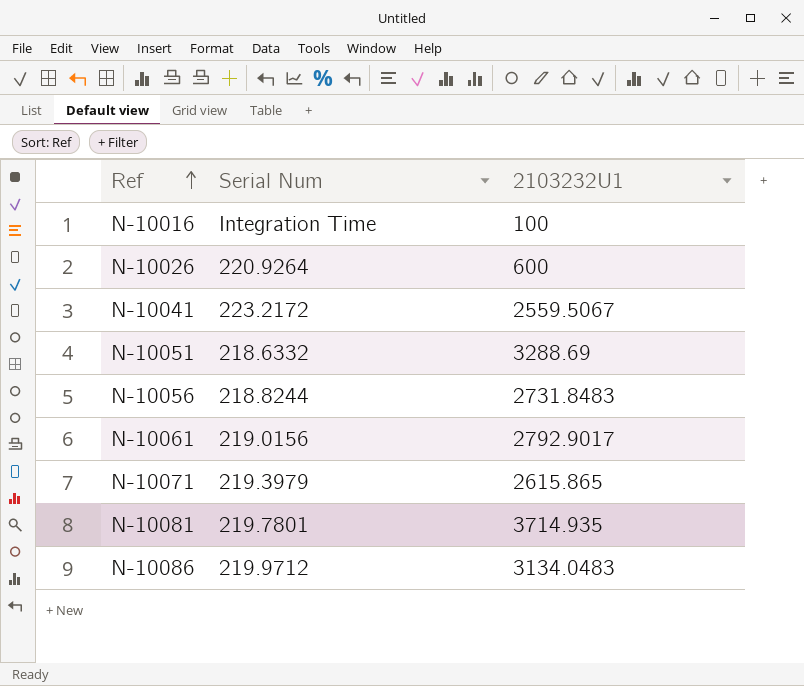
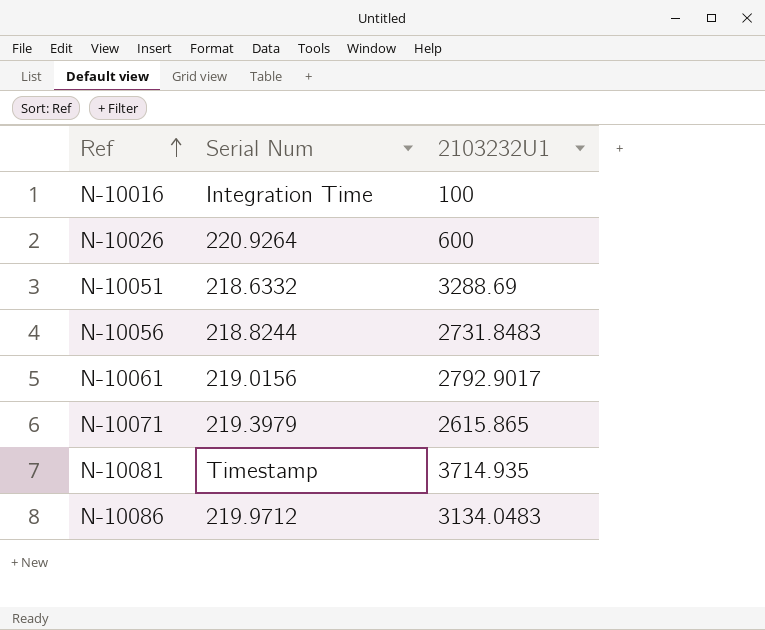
row N-10041: 223.2172 | 2559.5067 -> none
N-10081 | Serial Num: 219.7801 -> Timestamp

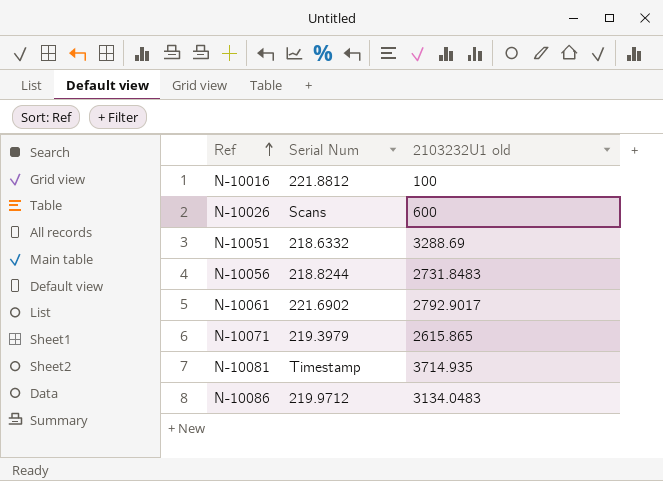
column name: 2103232U1 -> 2103232U1 old
N-10016 | Serial Num: Integration Time -> 221.8812
N-10026 | Serial Num: 220.9264 -> Scans
N-10061 | Serial Num: 219.0156 -> 221.6902

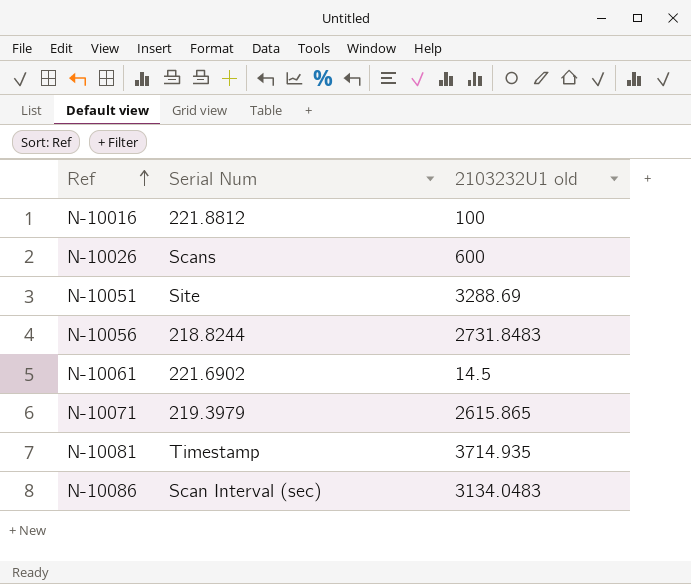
N-10051 | Serial Num: 218.6332 -> Site
N-10061 | 2103232U1 old: 2792.9017 -> 14.5
N-10086 | Serial Num: 219.9712 -> Scan Interval (sec)

